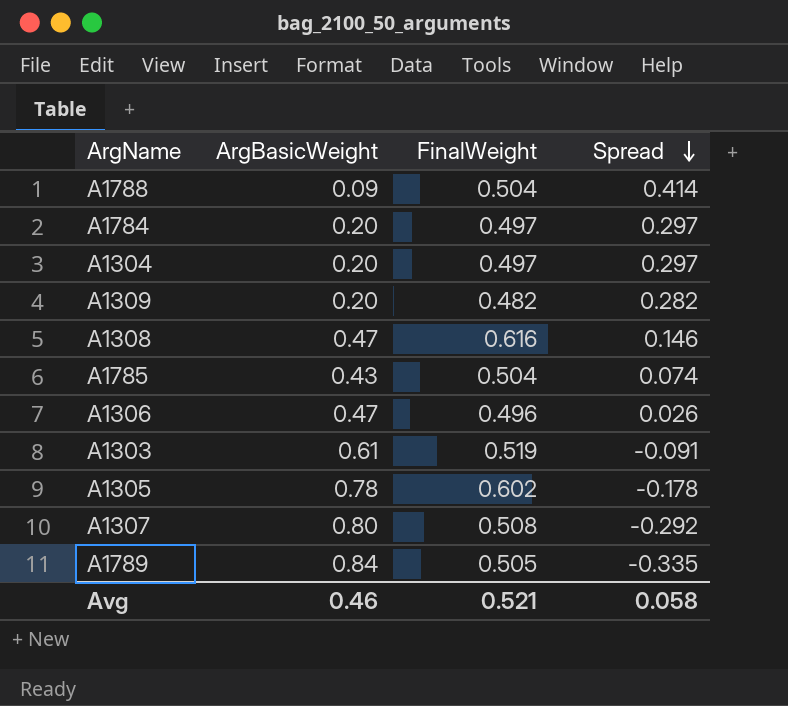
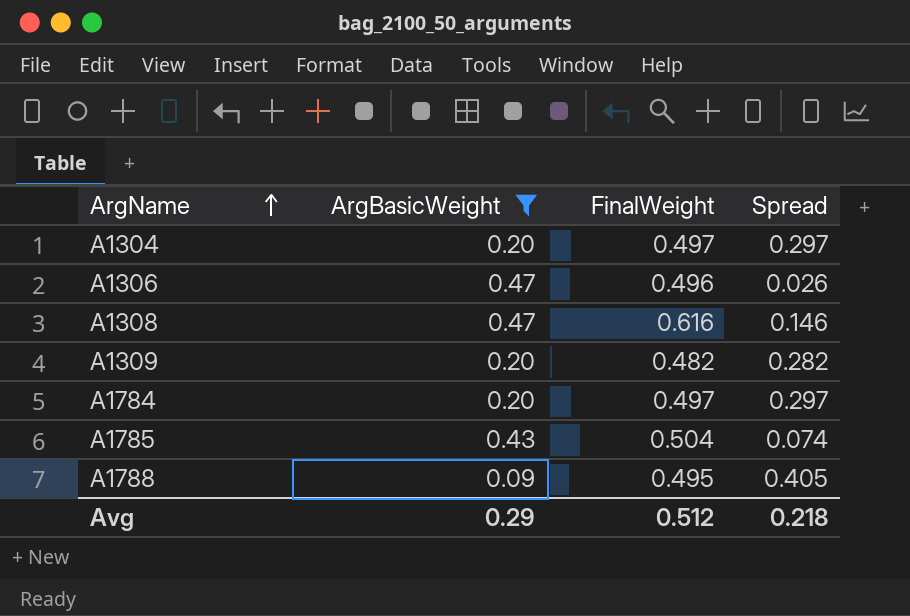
filter: none -> ArgBasicWeight <= 0.47
row order: Spread descending -> ArgName ascending
A1788 | FinalWeight: 0.504 -> 0.495
A1788 | Spread: 0.414 -> 0.405
Avg | ArgBasicWeight: 0.46 -> 0.29
Avg | FinalWeight: 0.521 -> 0.512
Avg | Spread: 0.058 -> 0.218

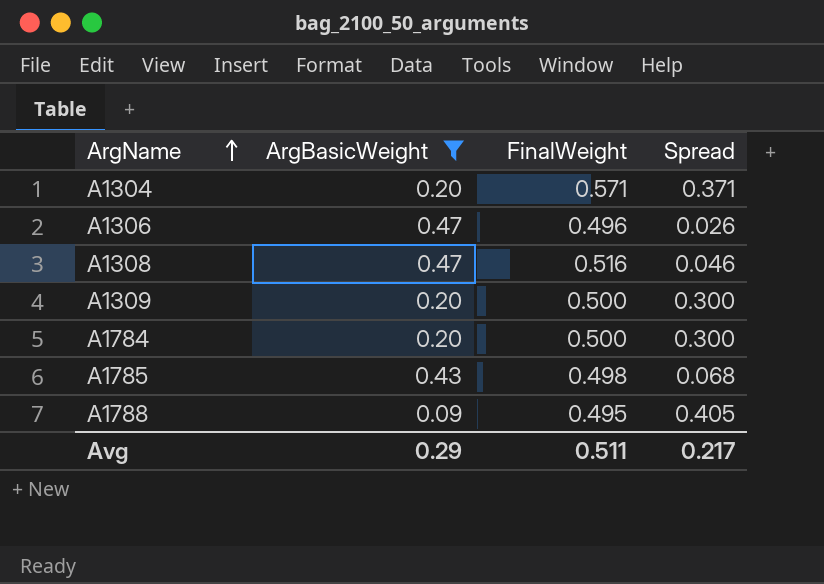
A1304 | FinalWeight: 0.497 -> 0.571
A1304 | Spread: 0.297 -> 0.371
A1308 | FinalWeight: 0.616 -> 0.516
A1308 | Spread: 0.146 -> 0.046
A1309 | FinalWeight: 0.482 -> 0.500
A1309 | Spread: 0.282 -> 0.300
A1784 | FinalWeight: 0.497 -> 0.500
A1784 | Spread: 0.297 -> 0.300
A1785 | FinalWeight: 0.504 -> 0.498
A1785 | Spread: 0.074 -> 0.068
Avg | FinalWeight: 0.512 -> 0.511
Avg | Spread: 0.218 -> 0.217

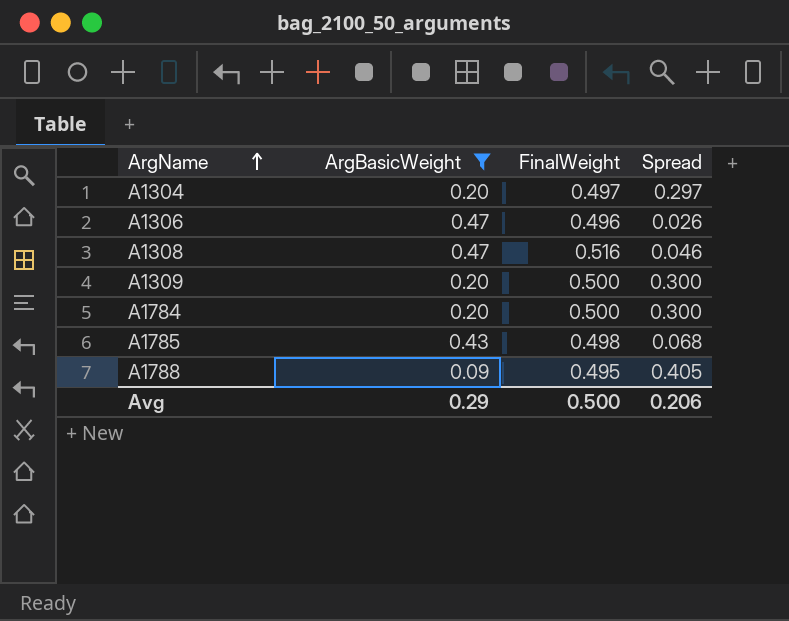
A1304 | FinalWeight: 0.571 -> 0.497
A1304 | Spread: 0.371 -> 0.297
Avg | FinalWeight: 0.511 -> 0.500
Avg | Spread: 0.217 -> 0.206

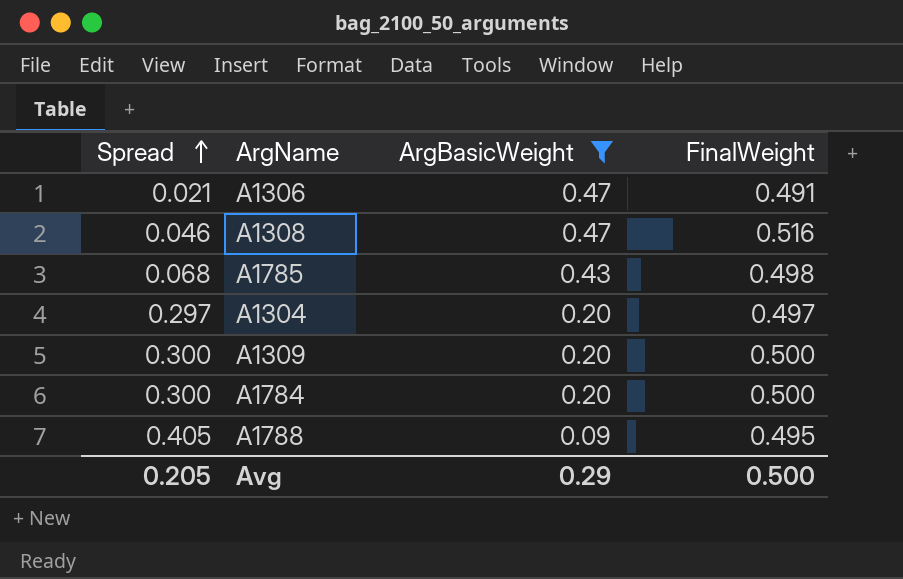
row order: ArgName ascending -> Spread ascending
column Spread | position: 4 -> 1
A1306 | Spread: 0.026 -> 0.021
A1306 | FinalWeight: 0.496 -> 0.491
Avg | Spread: 0.206 -> 0.205

